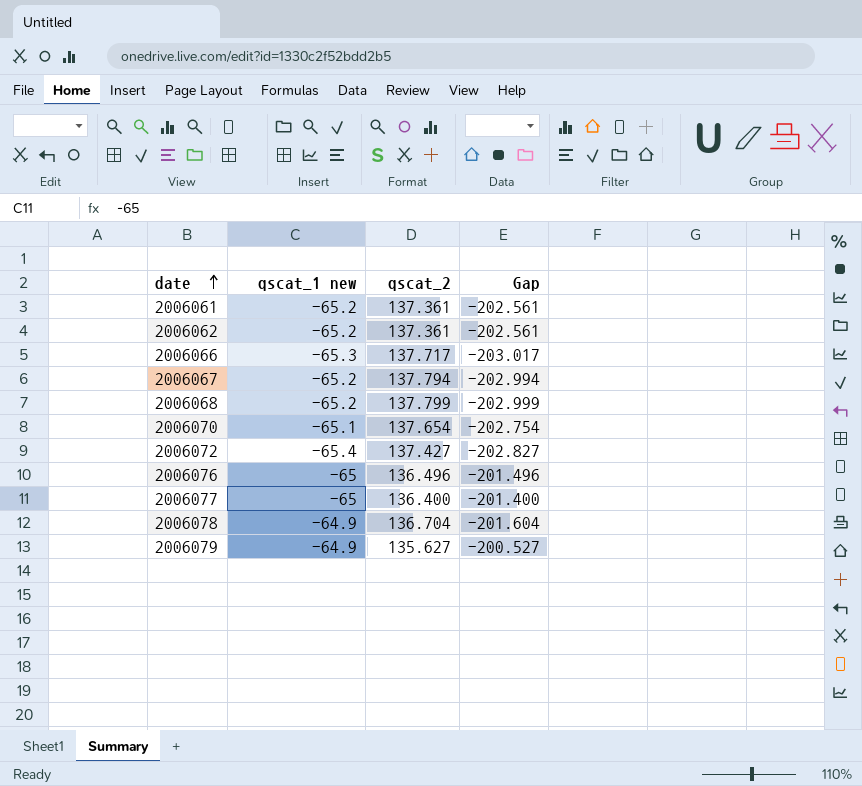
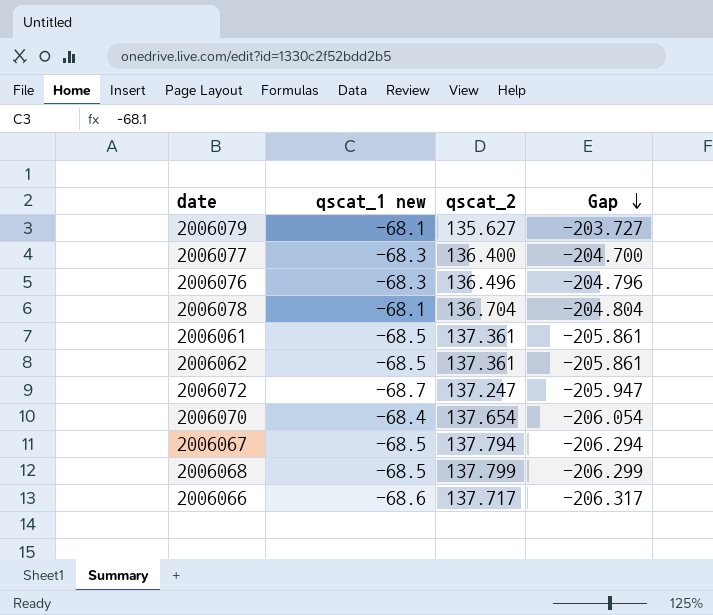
row order: date ascending -> Gap descending
2006079 | qscat_1 new: -64.9 -> -68.1
2006079 | Gap: -200.527 -> -203.727
2006077 | qscat_1 new: -65 -> -68.3
2006077 | Gap: -201.400 -> -204.700
2006076 | qscat_1 new: -65 -> -68.3
2006076 | Gap: -201.496 -> -204.796
2006078 | qscat_1 new: -64.9 -> -68.1
2006078 | Gap: -201.604 -> -204.804
2006061 | qscat_1 new: -65.2 -> -68.5
2006061 | Gap: -202.561 -> -205.861
2006062 | qscat_1 new: -65.2 -> -68.5
2006062 | Gap: -202.561 -> -205.861
2006072 | qscat_1 new: -65.4 -> -68.7
2006072 | qscat_2: 137.427 -> 137.247
2006072 | Gap: -202.827 -> -205.947
2006070 | qscat_1 new: -65.1 -> -68.4
2006070 | Gap: -202.754 -> -206.054
2006067 | qscat_1 new: -65.2 -> -68.5
2006067 | Gap: -202.994 -> -206.294
2006068 | qscat_1 new: -65.2 -> -68.5
2006068 | Gap: -202.999 -> -206.299
2006066 | qscat_1 new: -65.3 -> -68.6
2006066 | Gap: -203.017 -> -206.317

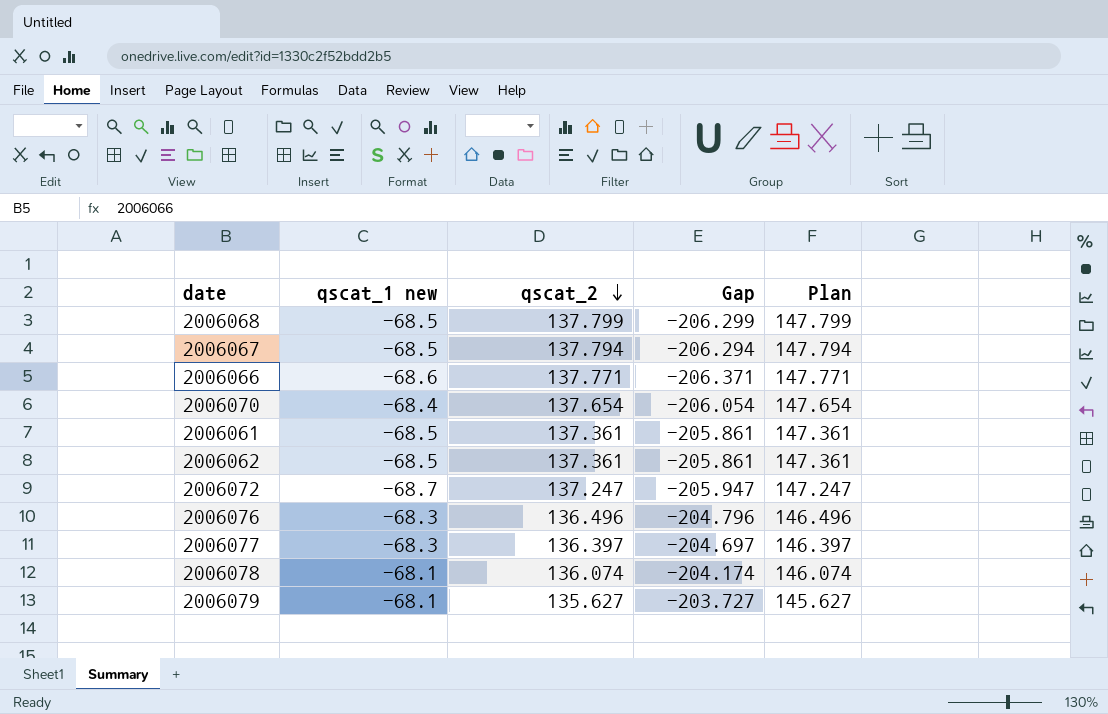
row order: Gap descending -> qscat_2 descending
column Plan | formula: none -> [qscat_2] + 10
2006066 | qscat_2: 137.717 -> 137.771
2006066 | Gap: -206.317 -> -206.371
2006077 | qscat_2: 136.400 -> 136.397
2006077 | Gap: -204.700 -> -204.697
2006078 | qscat_2: 136.704 -> 136.074
2006078 | Gap: -204.804 -> -204.174

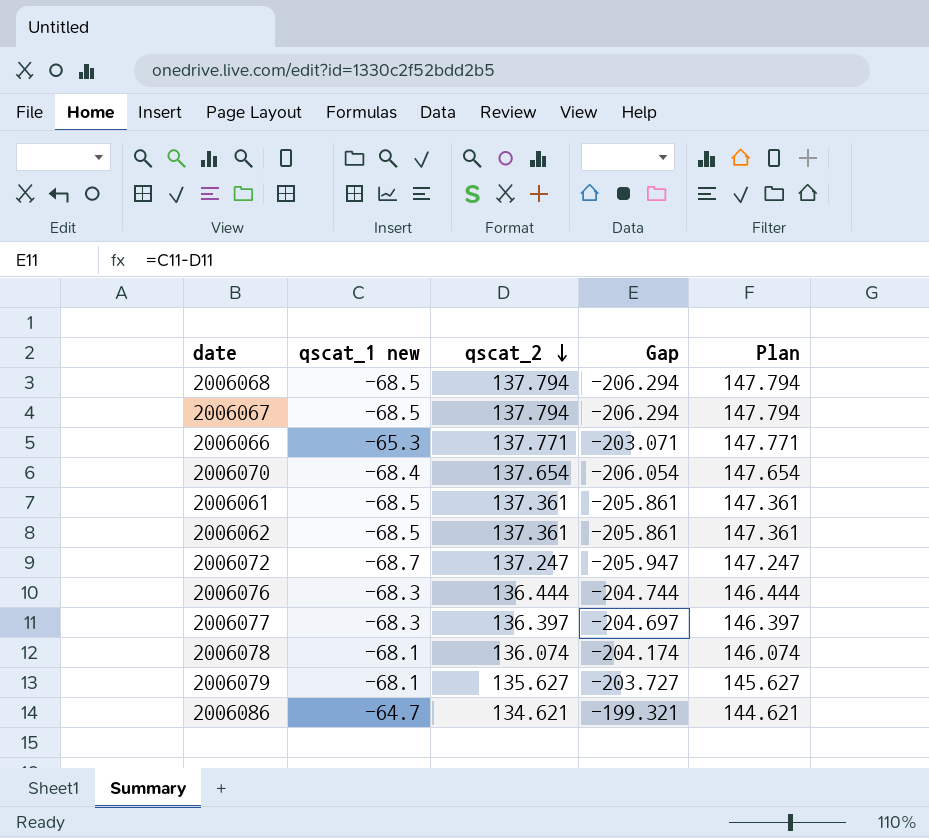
2006068 | qscat_2: 137.799 -> 137.794
2006068 | Gap: -206.299 -> -206.294
2006068 | Plan: 147.799 -> 147.794
2006066 | qscat_1 new: -68.6 -> -65.3
2006066 | Gap: -206.371 -> -203.071
2006076 | qscat_2: 136.496 -> 136.444
2006076 | Gap: -204.796 -> -204.744
2006076 | Plan: 146.496 -> 146.444
row 2006086: none -> -64.7 | 134.621 | -199.321 | 144.621

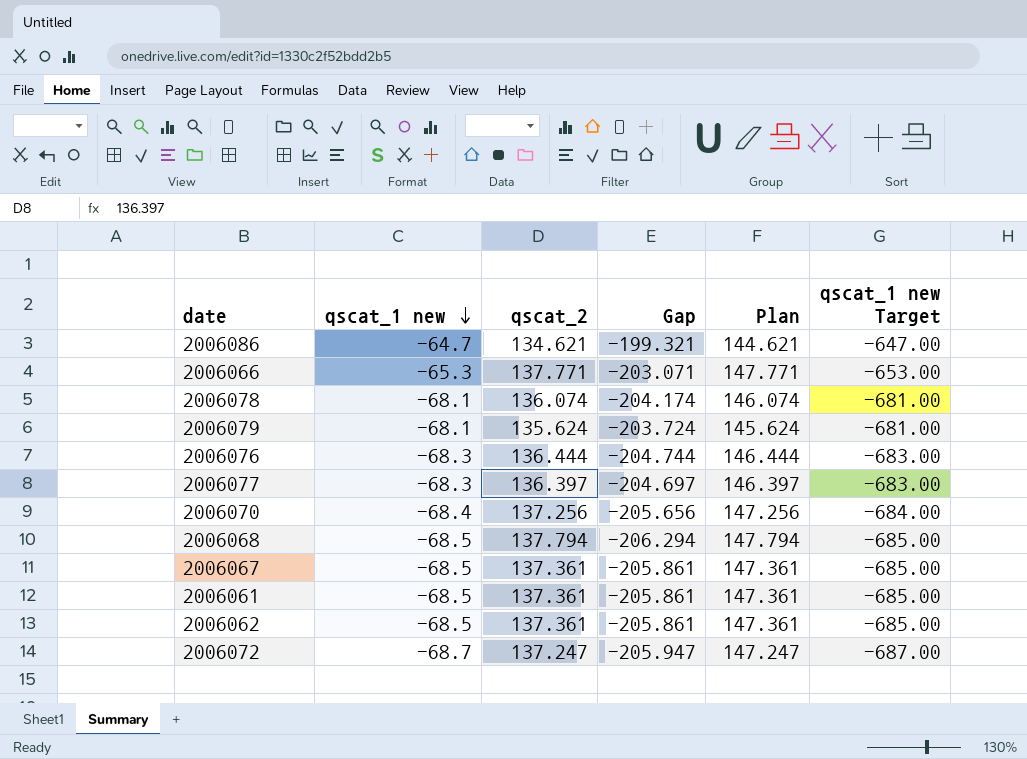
row order: qscat_2 descending -> qscat_1 new descending
column qscat_1 new Target | formula: none -> [qscat_1 new] * 10
2006079 | qscat_2: 135.627 -> 135.624
2006079 | Gap: -203.727 -> -203.724
2006079 | Plan: 145.627 -> 145.624
2006070 | qscat_2: 137.654 -> 137.256
2006070 | Gap: -206.054 -> -205.656
2006070 | Plan: 147.654 -> 147.256
2006067 | qscat_2: 137.794 -> 137.361
2006067 | Gap: -206.294 -> -205.861
2006067 | Plan: 147.794 -> 147.361

